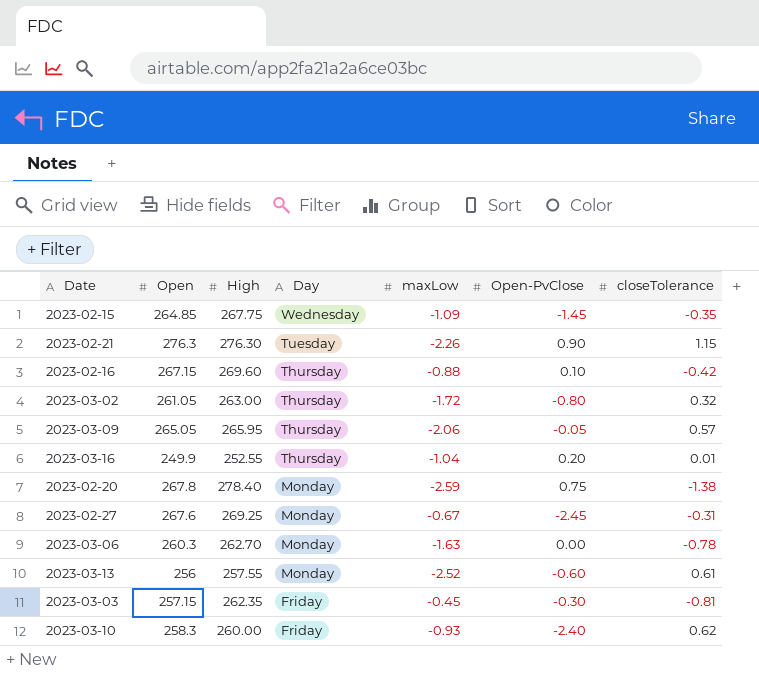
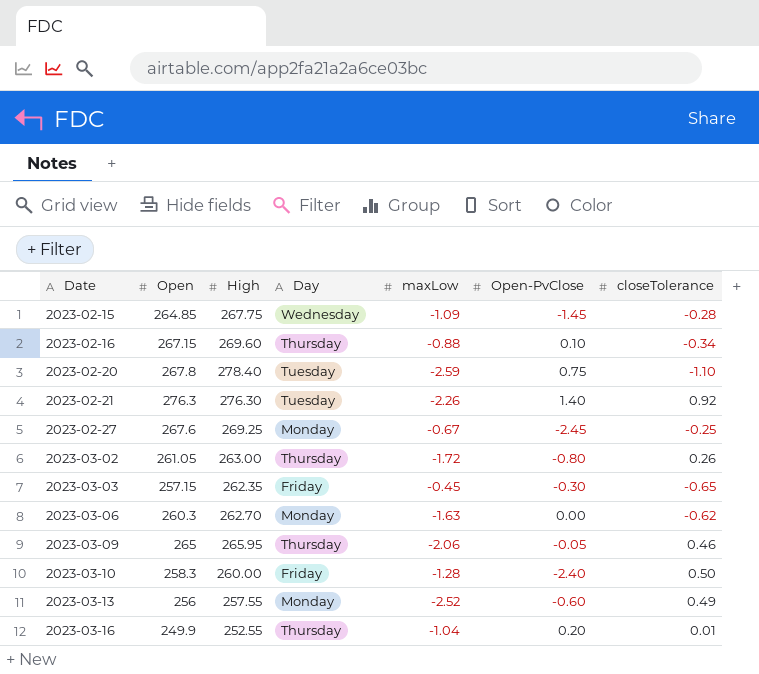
row order: Day descending -> Date ascending
2023-02-15 | closeTolerance: -0.35 -> -0.28
2023-02-16 | closeTolerance: -0.42 -> -0.34
2023-02-20 | Day: Monday -> Tuesday
2023-02-20 | closeTolerance: -1.38 -> -1.10
2023-02-21 | Open-PvClose: 0.90 -> 1.40
2023-02-21 | closeTolerance: 1.15 -> 0.92
2023-02-27 | closeTolerance: -0.31 -> -0.25
2023-03-02 | closeTolerance: 0.32 -> 0.26
2023-03-03 | closeTolerance: -0.81 -> -0.65
2023-03-06 | closeTolerance: -0.78 -> -0.62
2023-03-09 | Open: 265.05 -> 265
2023-03-09 | closeTolerance: 0.57 -> 0.46
2023-03-10 | maxLow: -0.93 -> -1.28
2023-03-10 | closeTolerance: 0.62 -> 0.50
2023-03-13 | closeTolerance: 0.61 -> 0.49

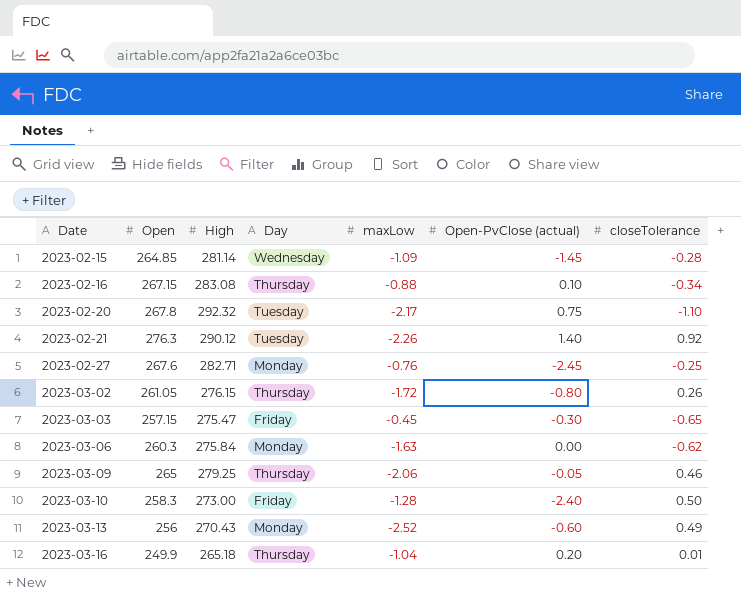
column name: Open-PvClose -> Open-PvClose (actual)
2023-02-15 | High: 267.75 -> 281.14
2023-02-16 | High: 269.60 -> 283.08
2023-02-20 | High: 278.40 -> 292.32
2023-02-20 | maxLow: -2.59 -> -2.17
2023-02-21 | High: 276.30 -> 290.12
2023-02-27 | High: 269.25 -> 282.71
2023-02-27 | maxLow: -0.67 -> -0.76
2023-03-02 | High: 263.00 -> 276.15
2023-03-03 | High: 262.35 -> 275.47
2023-03-06 | High: 262.70 -> 275.84
2023-03-09 | High: 265.95 -> 279.25
2023-03-10 | High: 260.00 -> 273.00
2023-03-13 | High: 257.55 -> 270.43
2023-03-16 | High: 252.55 -> 265.18

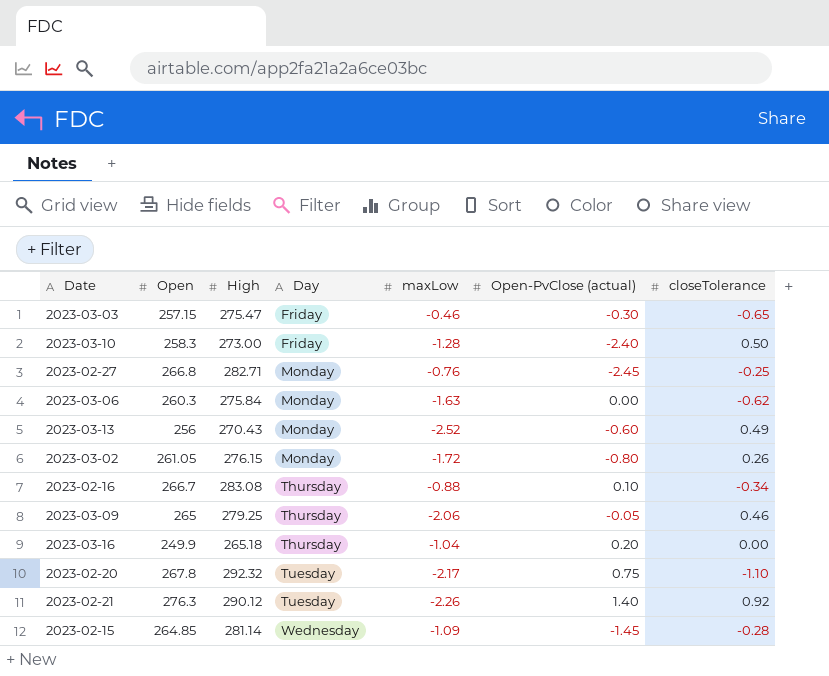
row order: Date ascending -> Day ascending
2023-03-03 | maxLow: -0.45 -> -0.46
2023-02-27 | Open: 267.6 -> 266.8
2023-03-02 | Day: Thursday -> Monday
2023-02-16 | Open: 267.15 -> 266.7
2023-03-16 | closeTolerance: 0.01 -> 0.00

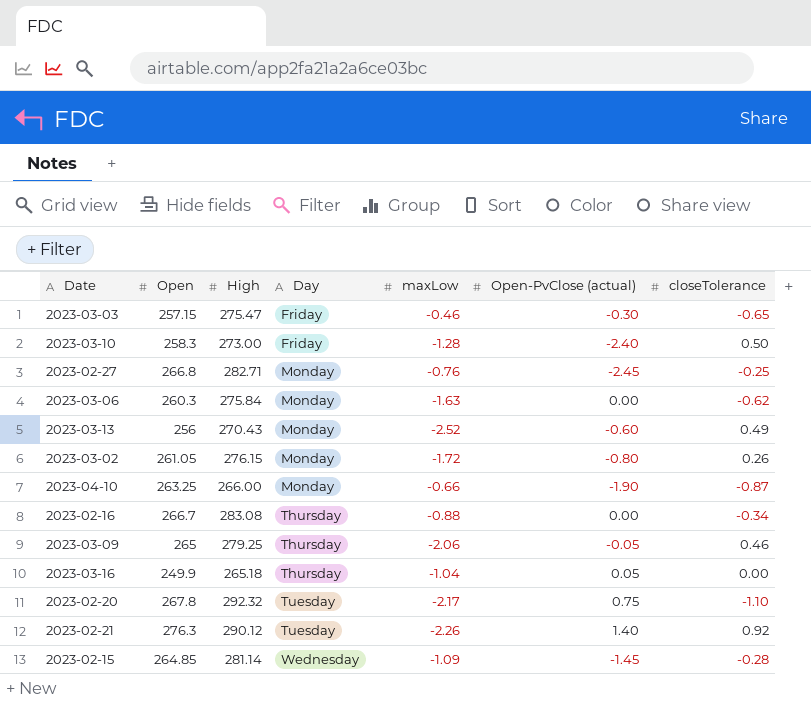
row 2023-04-10: none -> 263.25 | 266.00 | Monday | -0.66 | -1.90 | -0.87
2023-02-16 | Open-PvClose (actual): 0.10 -> 0.00
2023-03-16 | Open-PvClose (actual): 0.20 -> 0.05

